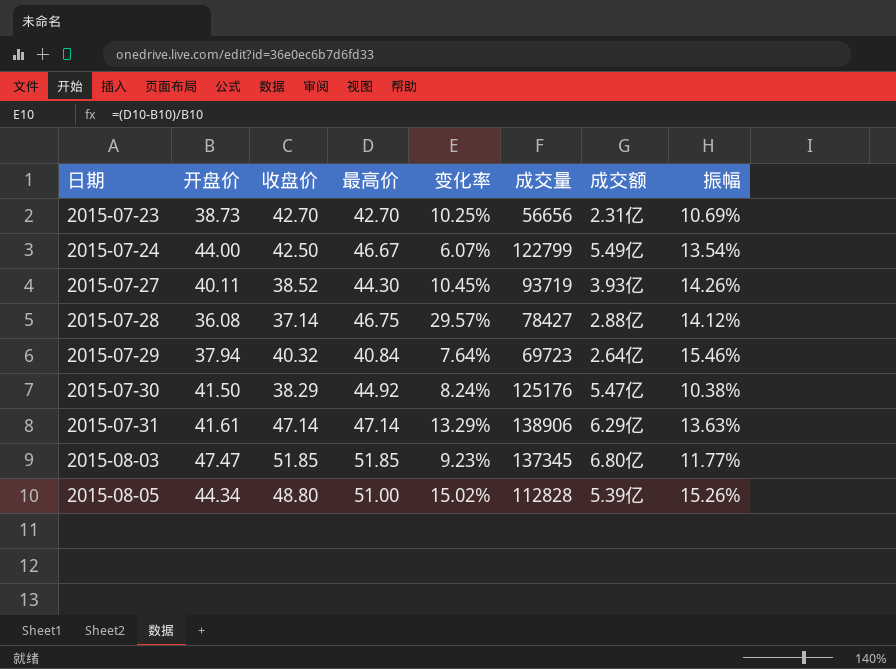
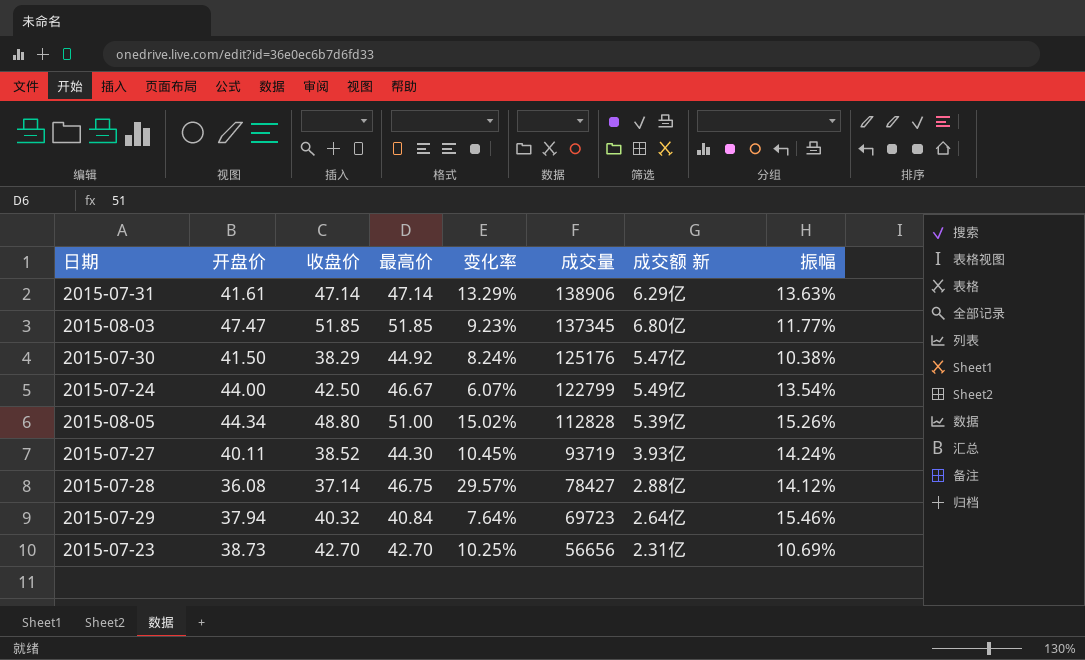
row order: 日期 ascending -> 成交量 descending
column name: 成交额 -> 成交额 新
2015-07-27 | 振幅: 14.26% -> 14.24%

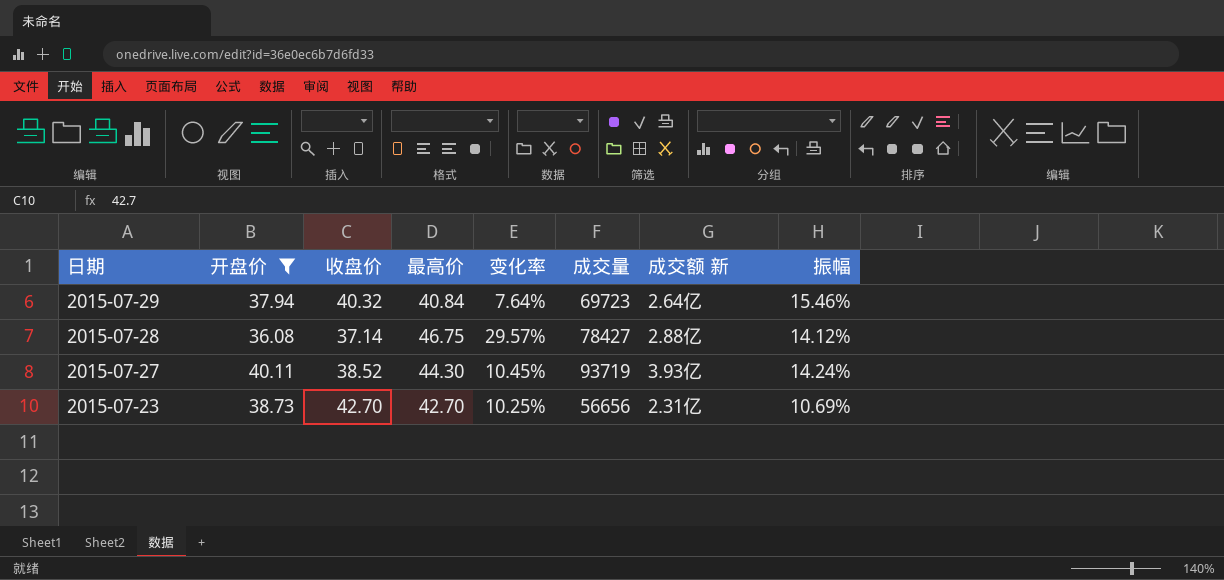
filter: none -> 开盘价 <= 40.11
row order: 成交量 descending -> 日期 descending

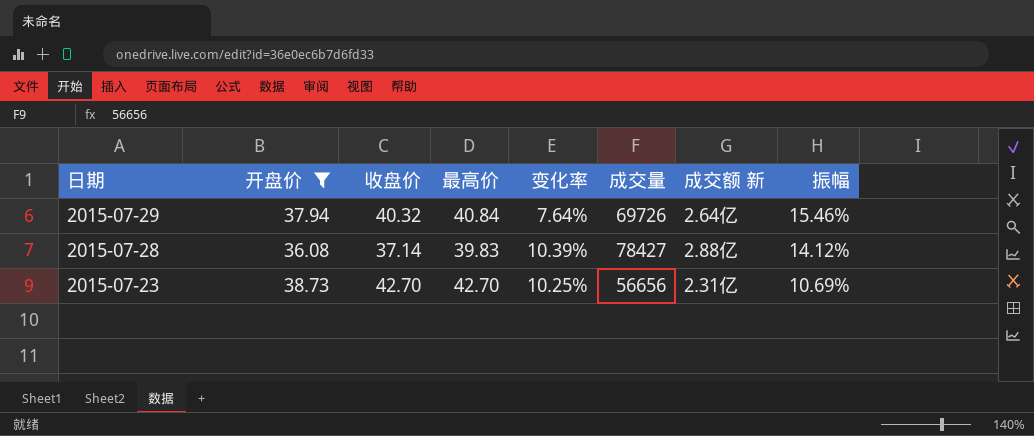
row 2015-07-27: 40.11 | 38.52 | 44.30 | 10.45% | 93719 | 3.93亿 | 14.24% -> none
2015-07-29 | 成交量: 69723 -> 69726
2015-07-28 | 最高价: 46.75 -> 39.83
2015-07-28 | 变化率: 29.57% -> 10.39%

